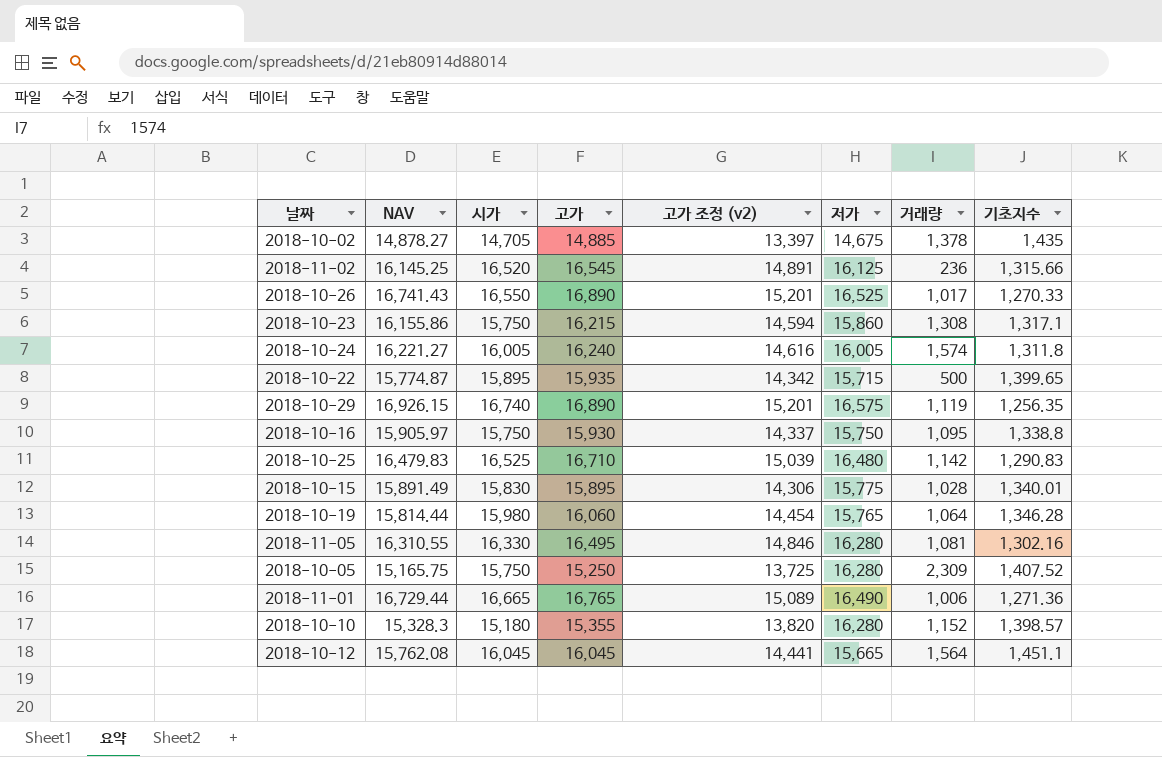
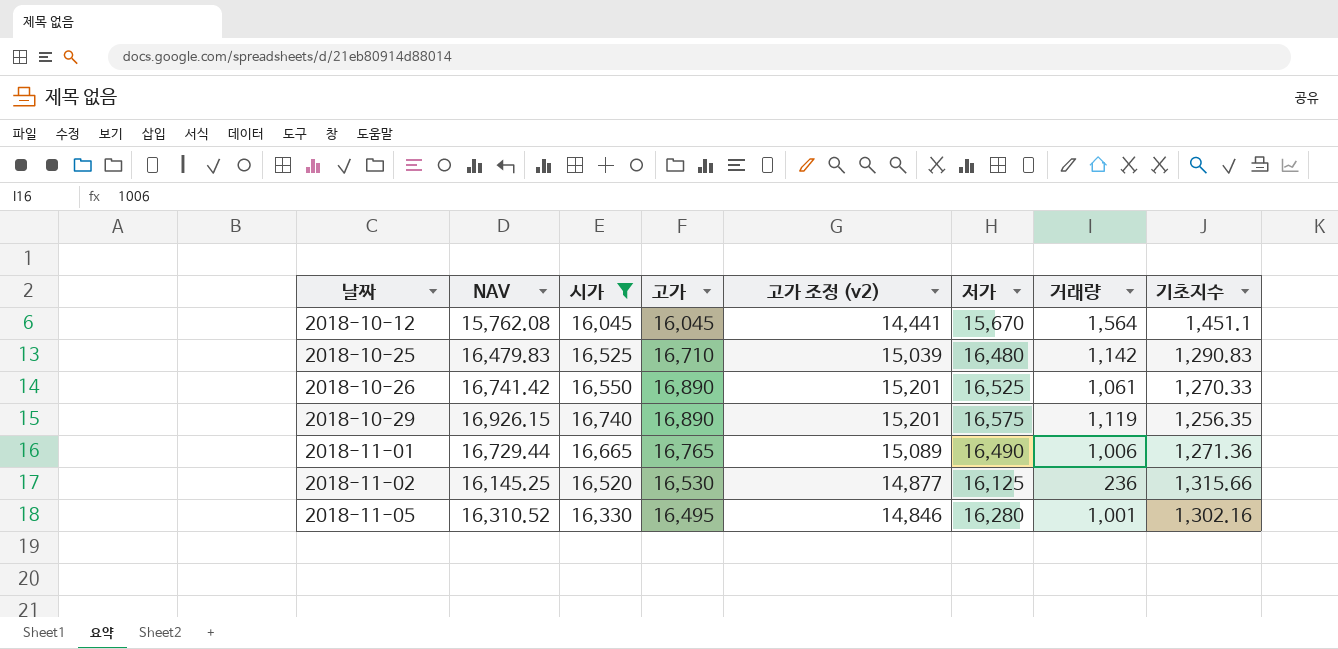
filter: none -> 시가 >= 16,045
row order: none -> 날짜 ascending
2018-10-12 | 저가: 15,665 -> 15,670
2018-10-26 | NAV: 16,741.43 -> 16,741.42
2018-10-26 | 거래량: 1,017 -> 1,061
2018-11-02 | 고가: 16,545 -> 16,530
2018-11-02 | 고가 조정 (v2): 14,891 -> 14,877
2018-11-05 | NAV: 16,310.55 -> 16,310.52
2018-11-05 | 거래량: 1,081 -> 1,001

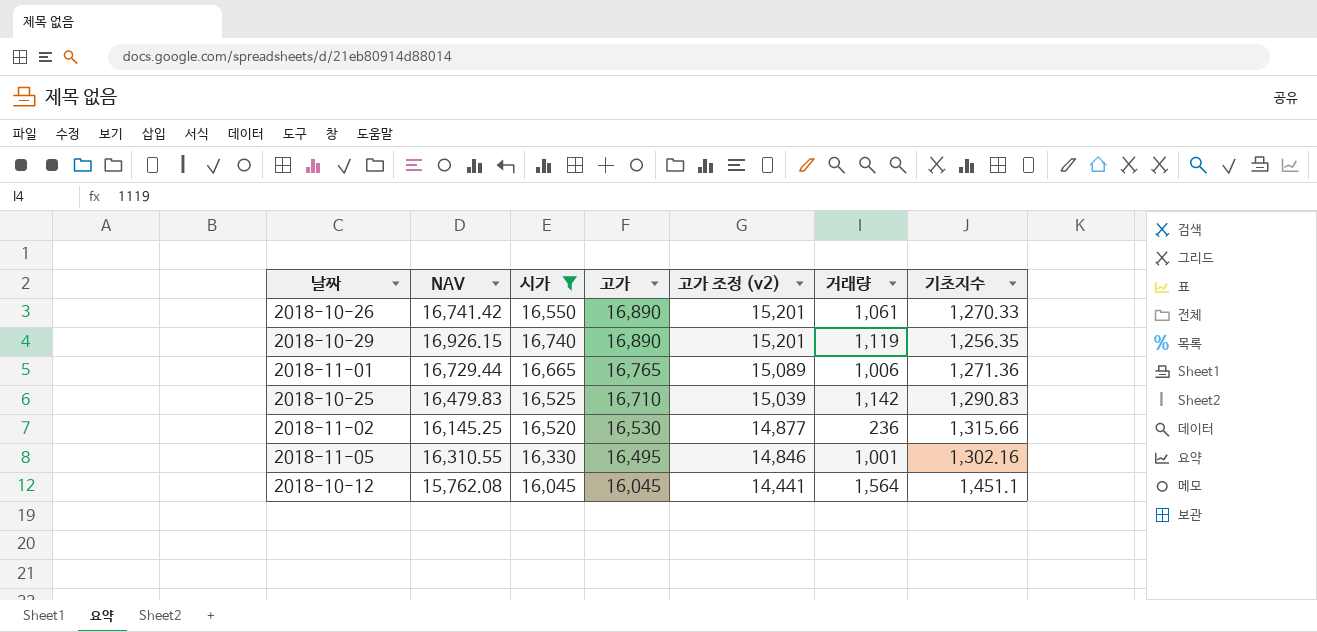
row order: 날짜 ascending -> 고가 descending
column 저가 | position: 6 -> none
2018-11-05 | NAV: 16,310.52 -> 16,310.55

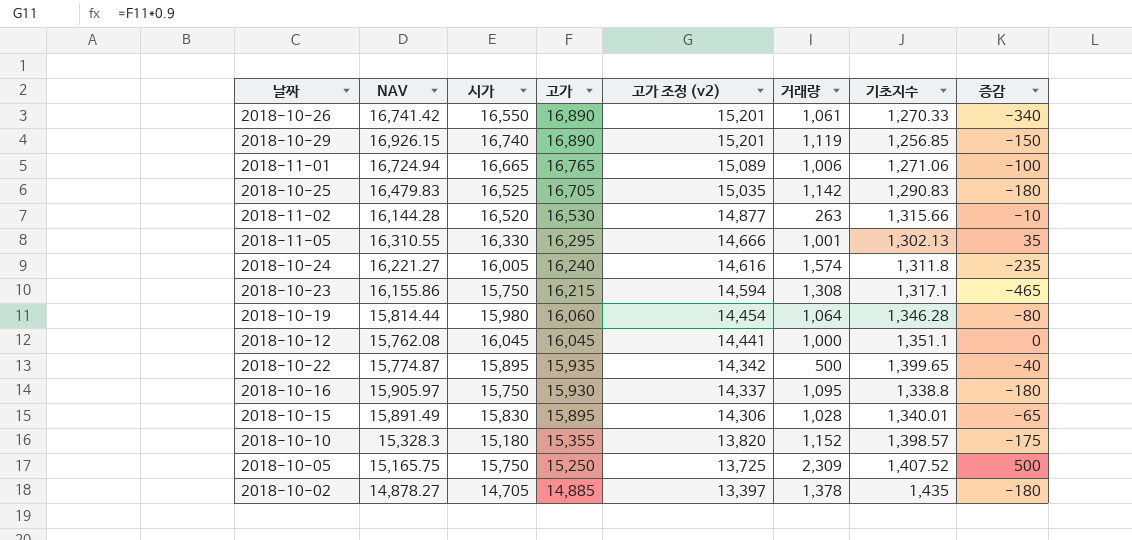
filter: 시가 >= 16,045 -> none
column 증감 | formula: none -> [시가] - [고가]
2018-10-29 | 기초지수: 1,256.35 -> 1,256.85
2018-11-01 | NAV: 16,729.44 -> 16,724.94
2018-11-01 | 기초지수: 1,271.36 -> 1,271.06
2018-10-25 | 고가: 16,710 -> 16,705
2018-10-25 | 고가 조정 (v2): 15,039 -> 15,035
2018-11-02 | NAV: 16,145.25 -> 16,144.28
2018-11-02 | 거래량: 236 -> 263
2018-11-05 | 고가: 16,495 -> 16,295
2018-11-05 | 고가 조정 (v2): 14,846 -> 14,666
2018-11-05 | 기초지수: 1,302.16 -> 1,302.13
2018-10-12 | 거래량: 1,564 -> 1,000
2018-10-12 | 기초지수: 1,451.1 -> 1,351.1

